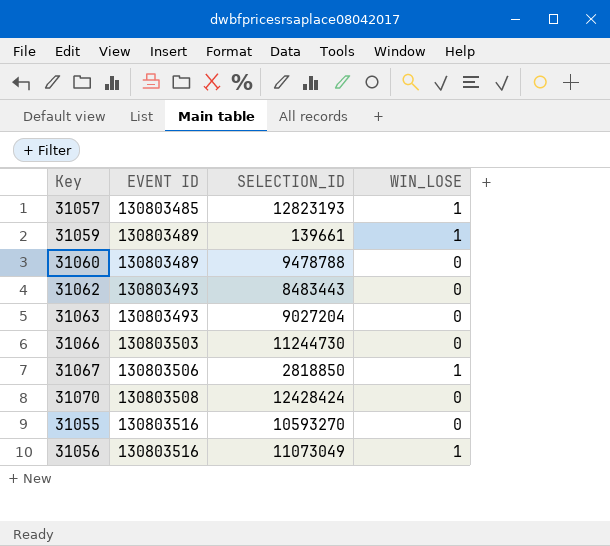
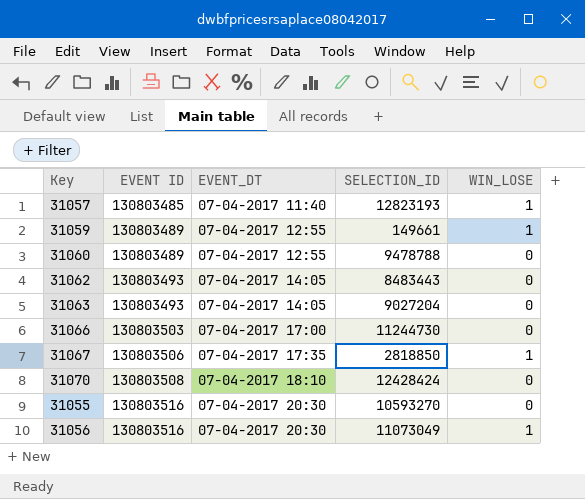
column EVENT_DT | position: none -> 3
31059 | SELECTION_ID: 139661 -> 149661

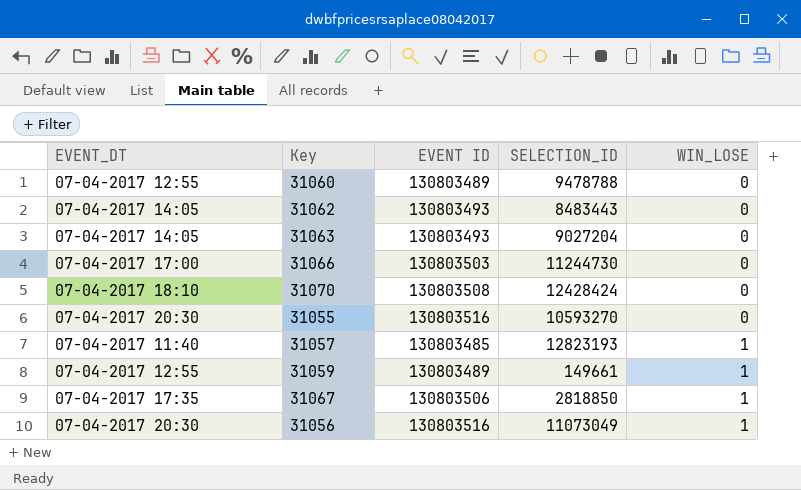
row order: EVENT ID ascending -> WIN_LOSE ascending
column EVENT_DT | position: 3 -> 1

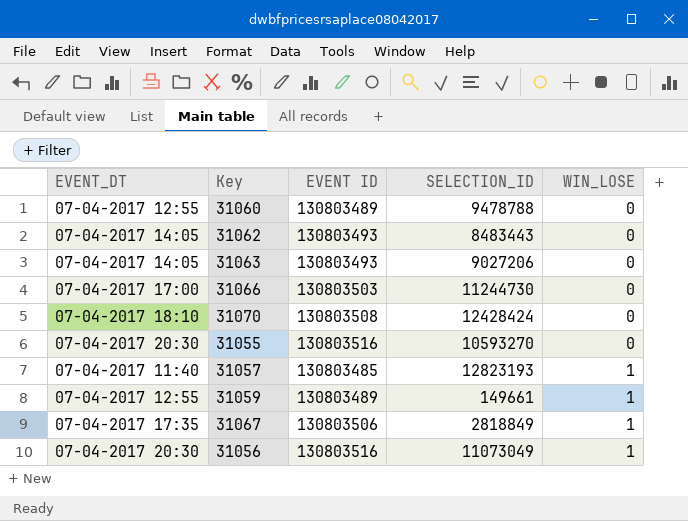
31063 | SELECTION_ID: 9027204 -> 9027206
31067 | SELECTION_ID: 2818850 -> 2818849

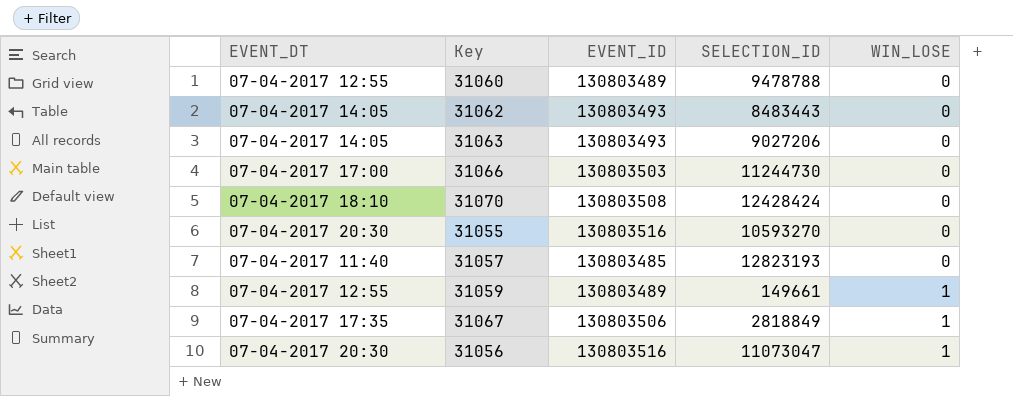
column name: EVENT ID -> EVENT_ID
31057 | WIN_LOSE: 1 -> 0
31056 | SELECTION_ID: 11073049 -> 11073047

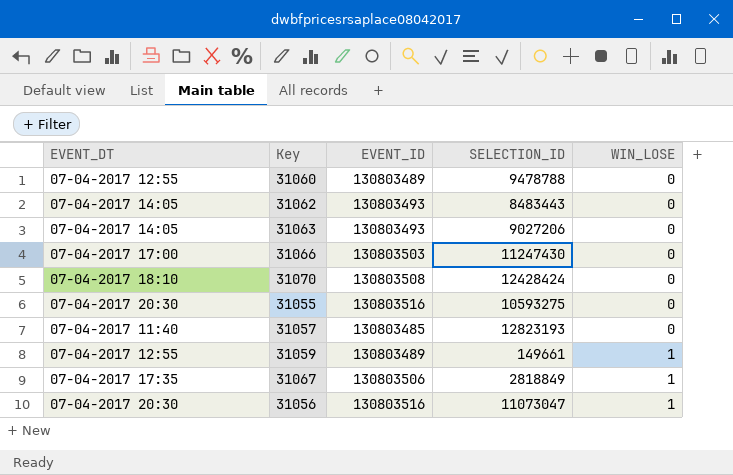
31066 | SELECTION_ID: 11244730 -> 11247430
31055 | SELECTION_ID: 10593270 -> 10593275

